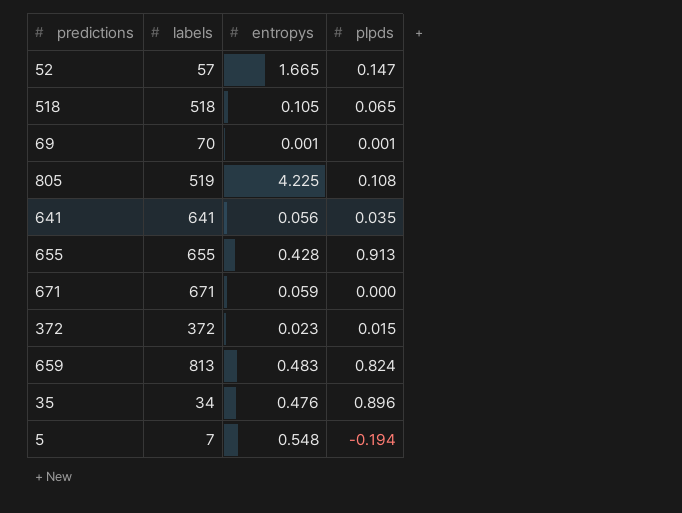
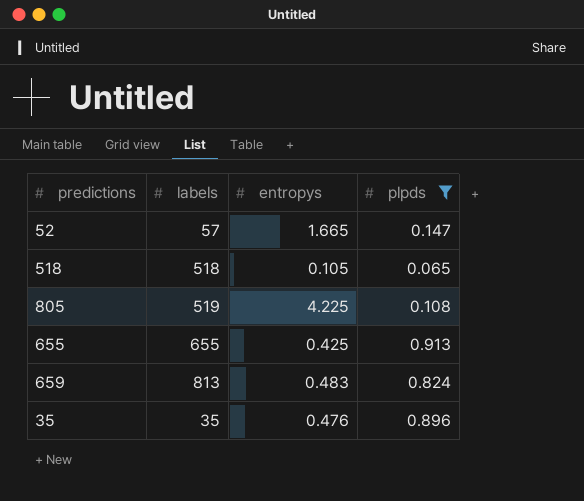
filter: none -> plpds >= 0.065
655 | entropys: 0.428 -> 0.425
35 | labels: 34 -> 35

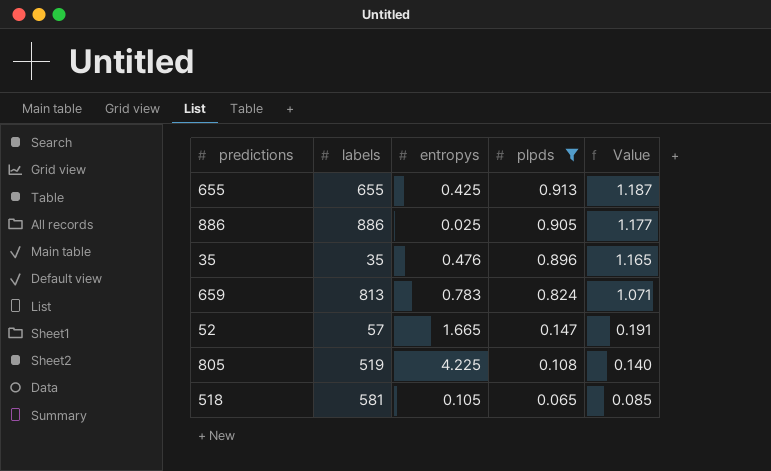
row order: none -> plpds descending
column Value | formula: none -> [plpds] * 1.3
row 886: none -> 886 | 0.025 | 0.905 | 1.177
659 | entropys: 0.483 -> 0.783
518 | labels: 518 -> 581

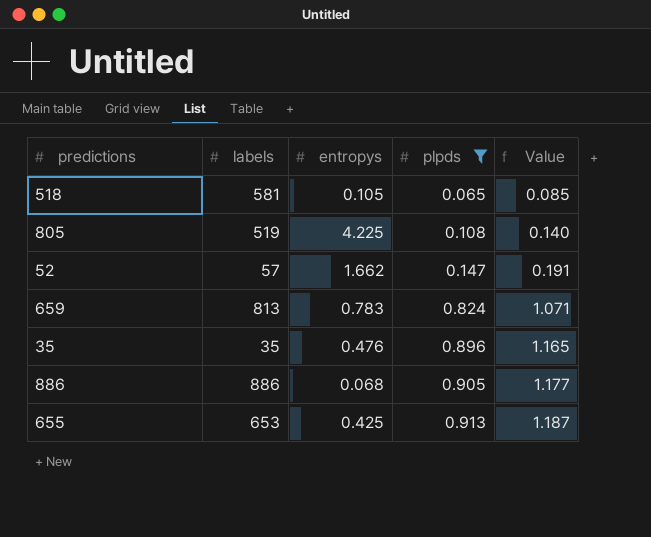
row order: plpds descending -> plpds ascending
52 | entropys: 1.665 -> 1.662
886 | entropys: 0.025 -> 0.068
655 | labels: 655 -> 653

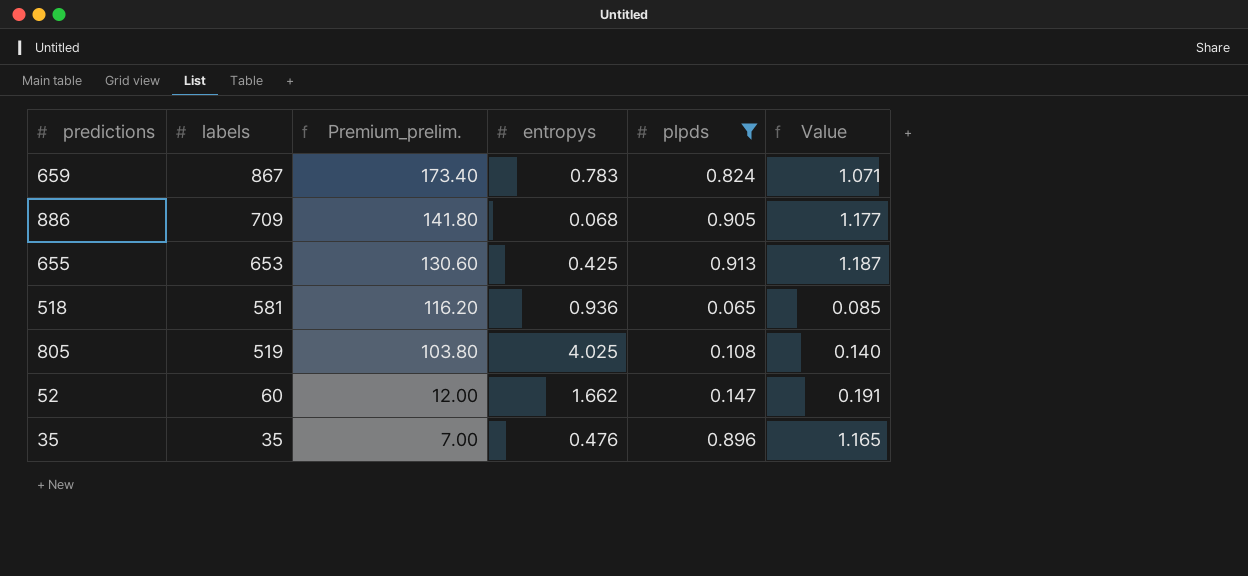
row order: plpds ascending -> labels descending
column Premium_prelim. | formula: none -> [labels] * 0.2
659 | labels: 813 -> 867
886 | labels: 886 -> 709
518 | entropys: 0.105 -> 0.936
805 | entropys: 4.225 -> 4.025
52 | labels: 57 -> 60

